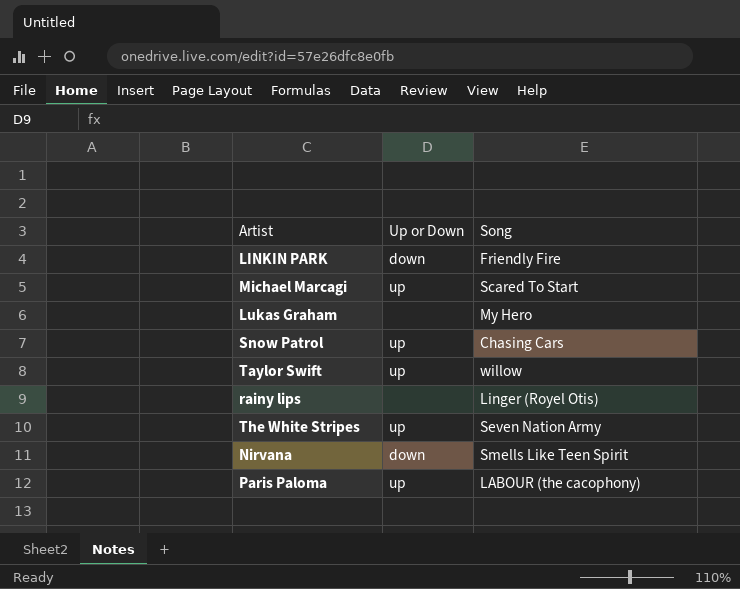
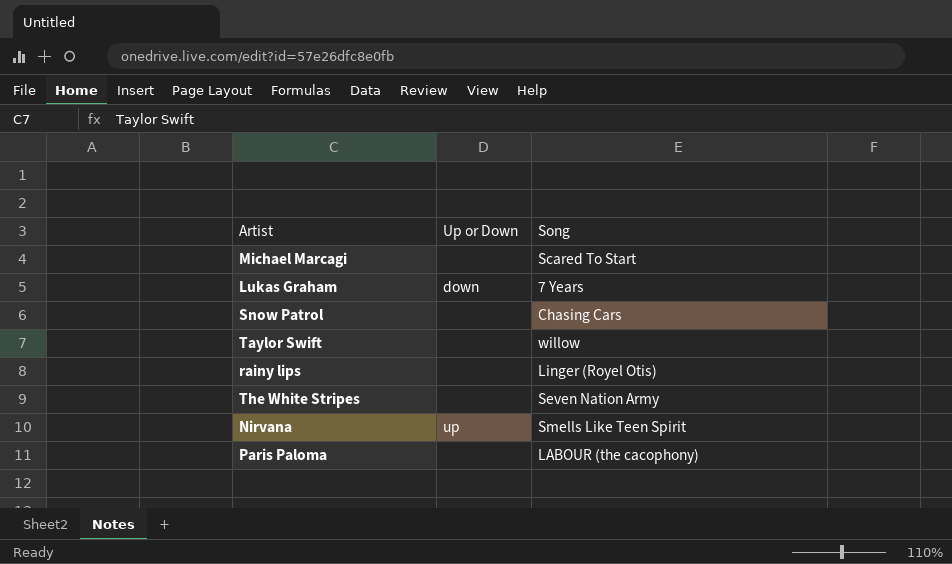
row LINKIN PARK: down | Friendly Fire -> none
Michael Marcagi | Up or Down: up -> none
Lukas Graham | Up or Down: none -> down
Lukas Graham | Song: My Hero -> 7 Years
Snow Patrol | Up or Down: up -> none
Taylor Swift | Up or Down: up -> none
The White Stripes | Up or Down: up -> none
Nirvana | Up or Down: down -> up
Paris Paloma | Up or Down: up -> none

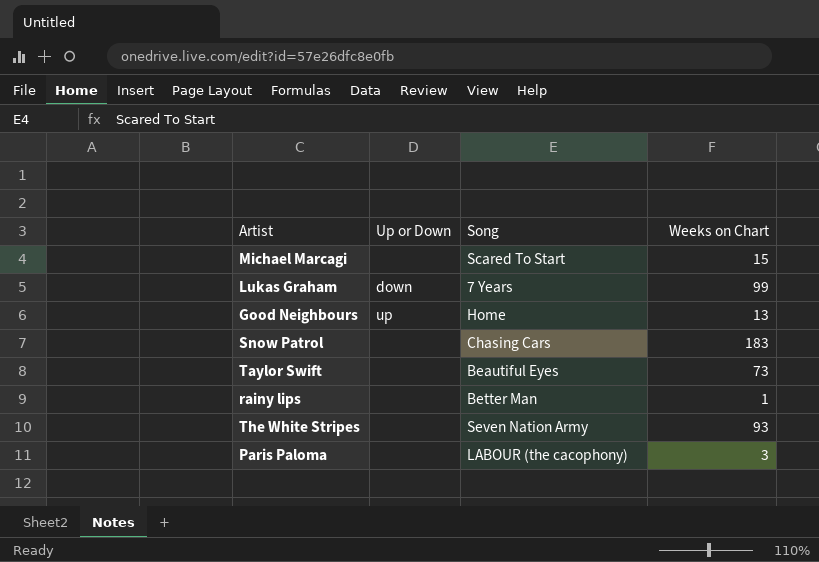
column Weeks on Chart | position: none -> 4
row Nirvana: up | Smells Like Teen Spirit -> none
row Good Neighbours: none -> up | Home | 13
Taylor Swift | Song: willow -> Beautiful Eyes
rainy lips | Song: Linger (Royel Otis) -> Better Man

